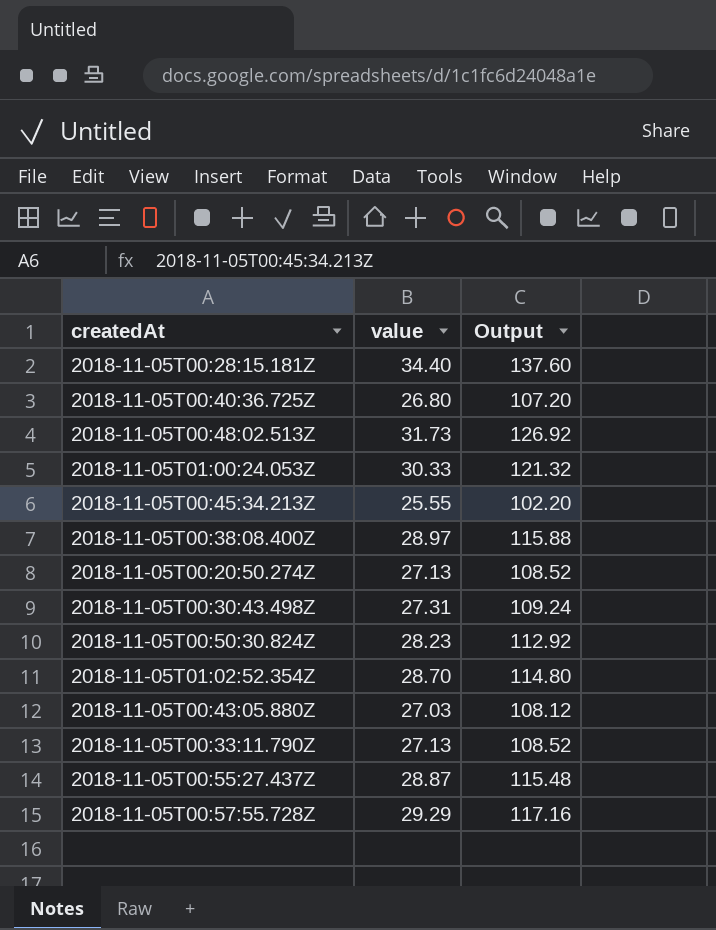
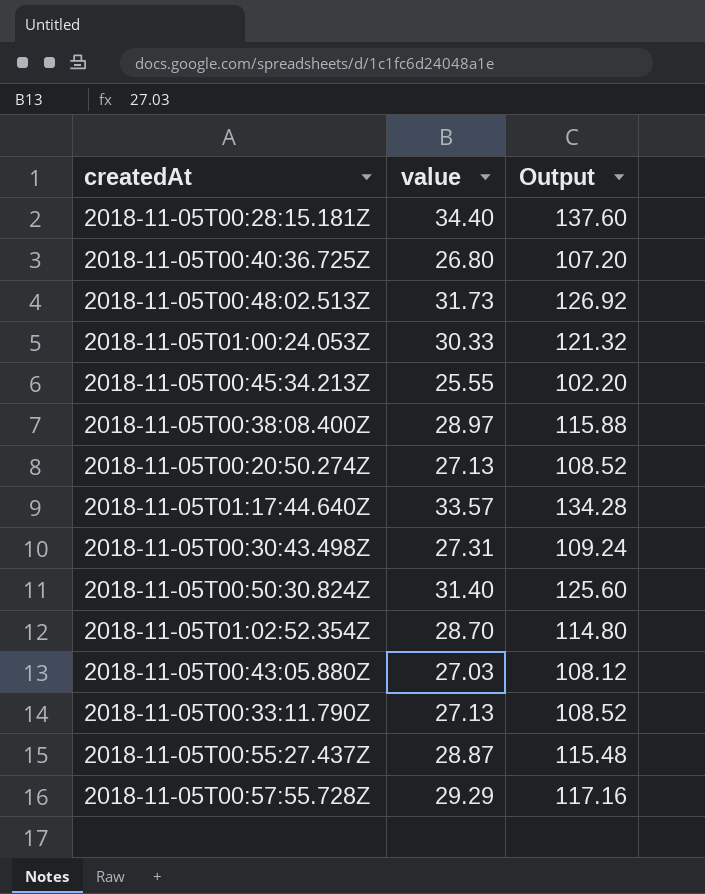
row 2018-11-05T01:17:44.640Z: none -> 33.57 | 134.28
2018-11-05T00:50:30.824Z | value: 28.23 -> 31.40
2018-11-05T00:50:30.824Z | Output: 112.92 -> 125.60

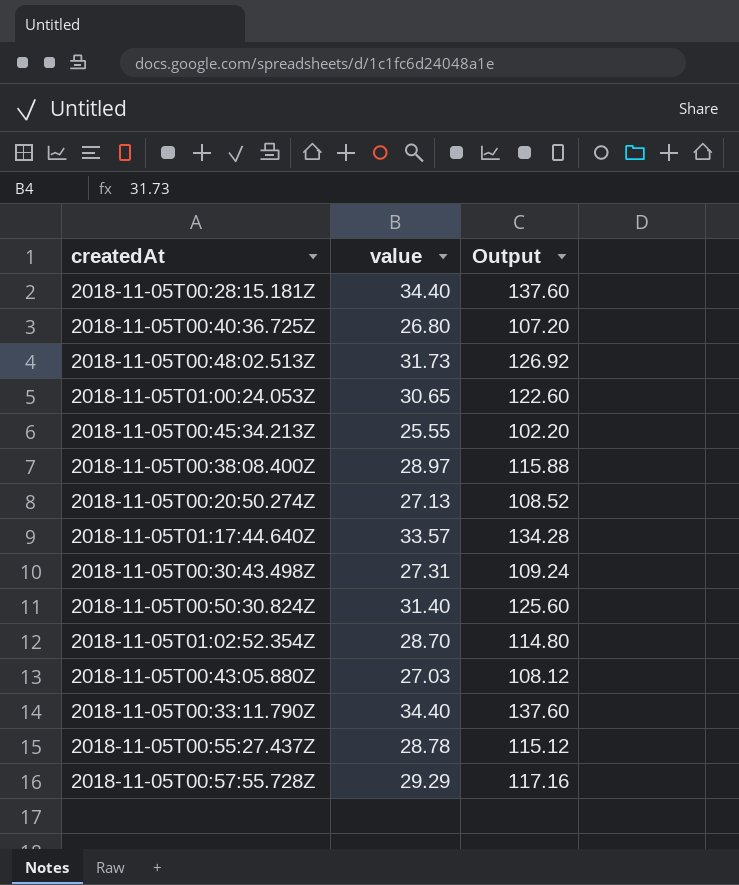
2018-11-05T01:00:24.053Z | value: 30.33 -> 30.65
2018-11-05T01:00:24.053Z | Output: 121.32 -> 122.60
2018-11-05T00:33:11.790Z | value: 27.13 -> 34.40
2018-11-05T00:33:11.790Z | Output: 108.52 -> 137.60
2018-11-05T00:55:27.437Z | value: 28.87 -> 28.78
2018-11-05T00:55:27.437Z | Output: 115.48 -> 115.12

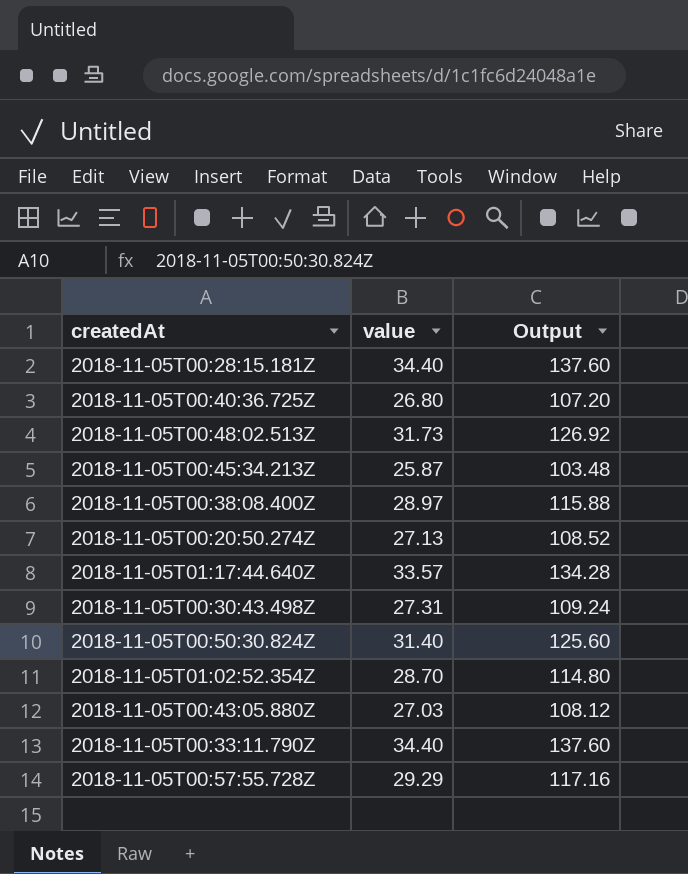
row 2018-11-05T01:00:24.053Z: 30.65 | 122.60 -> none
row 2018-11-05T00:55:27.437Z: 28.78 | 115.12 -> none
2018-11-05T00:45:34.213Z | value: 25.55 -> 25.87
2018-11-05T00:45:34.213Z | Output: 102.20 -> 103.48

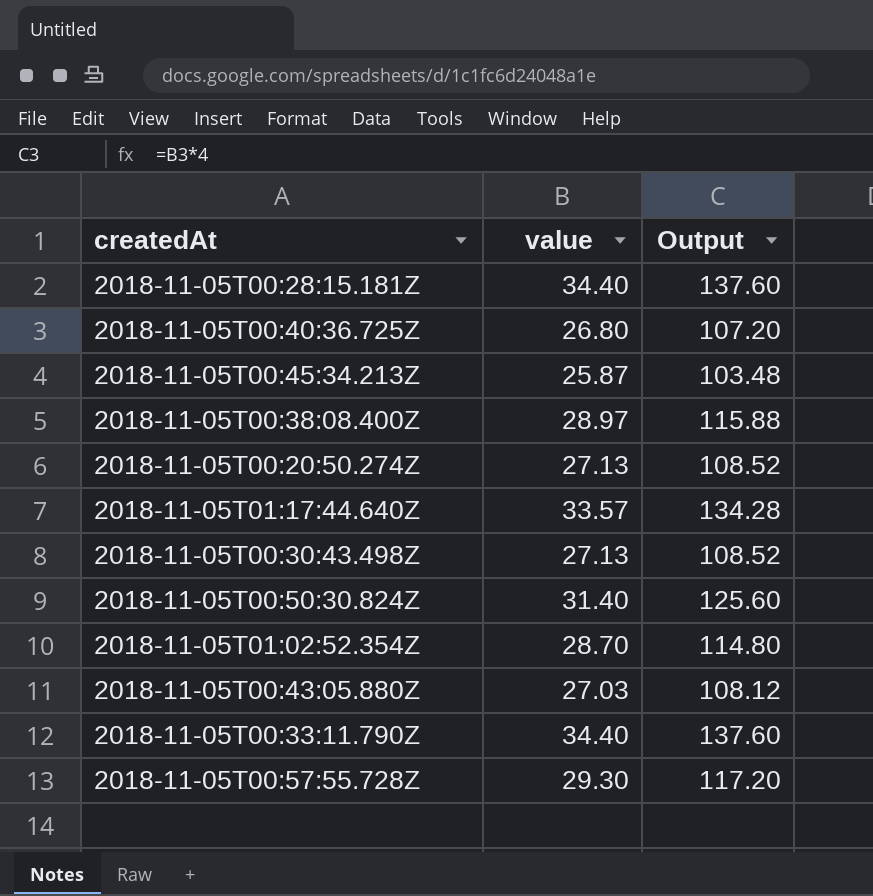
row 2018-11-05T00:48:02.513Z: 31.73 | 126.92 -> none
2018-11-05T00:30:43.498Z | value: 27.31 -> 27.13
2018-11-05T00:30:43.498Z | Output: 109.24 -> 108.52
2018-11-05T00:57:55.728Z | value: 29.29 -> 29.30
2018-11-05T00:57:55.728Z | Output: 117.16 -> 117.20

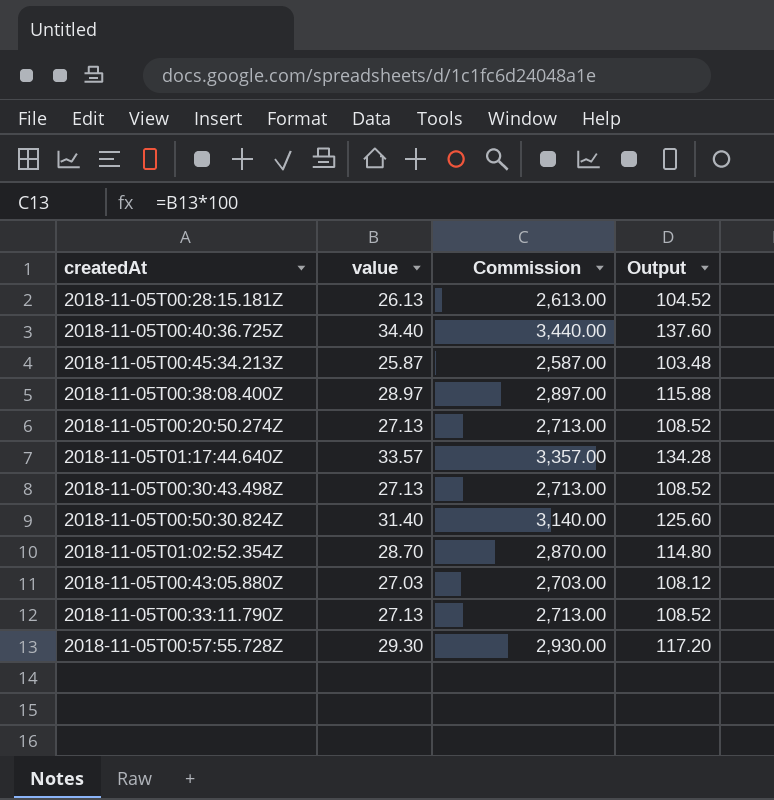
column Commission | formula: none -> [value] * 100
2018-11-05T00:28:15.181Z | value: 34.40 -> 26.13
2018-11-05T00:28:15.181Z | Output: 137.60 -> 104.52
2018-11-05T00:40:36.725Z | value: 26.80 -> 34.40
2018-11-05T00:40:36.725Z | Output: 107.20 -> 137.60
2018-11-05T00:33:11.790Z | value: 34.40 -> 27.13
2018-11-05T00:33:11.790Z | Output: 137.60 -> 108.52

